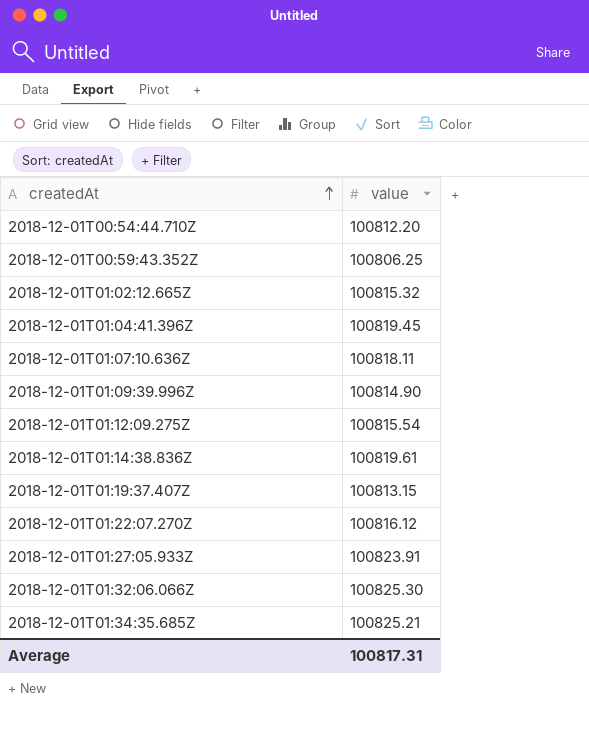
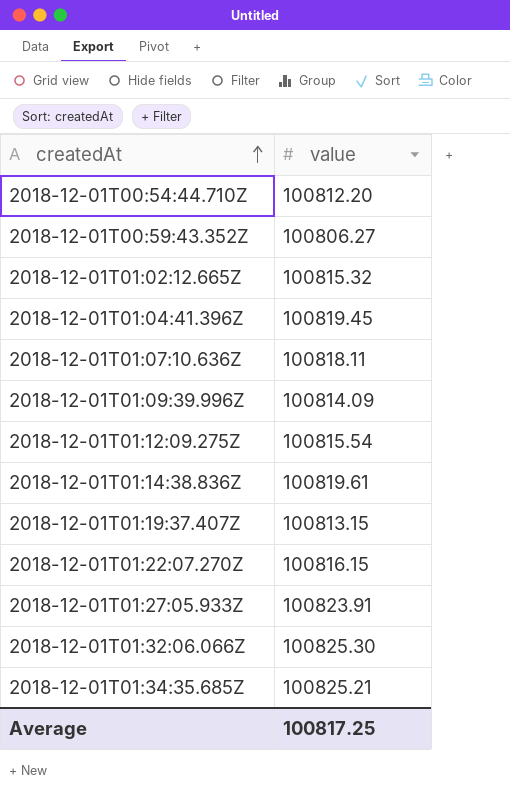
2018-12-01T00:59:43.352Z | value: 100806.25 -> 100806.27
2018-12-01T01:09:39.996Z | value: 100814.90 -> 100814.09
2018-12-01T01:22:07.270Z | value: 100816.12 -> 100816.15
Average | value: 100817.31 -> 100817.25

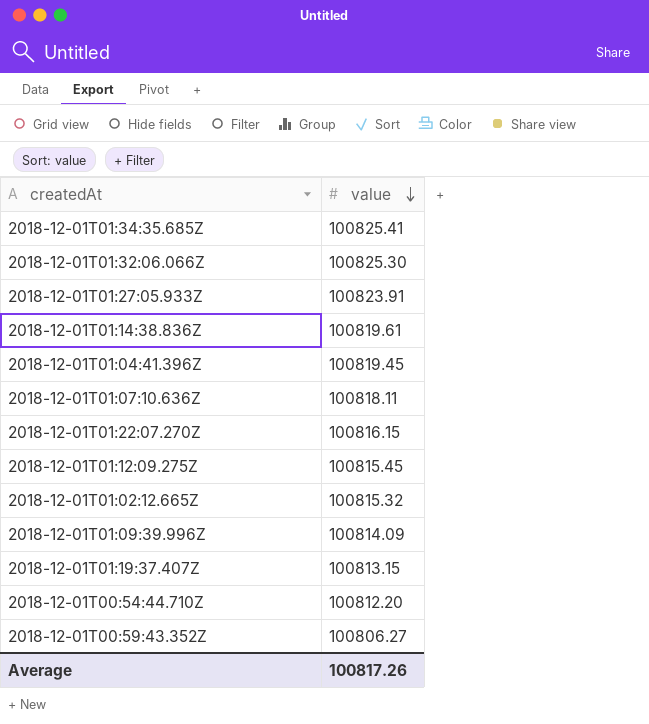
row order: createdAt ascending -> value descending
2018-12-01T01:34:35.685Z | value: 100825.21 -> 100825.41
2018-12-01T01:12:09.275Z | value: 100815.54 -> 100815.45
Average | value: 100817.25 -> 100817.26

